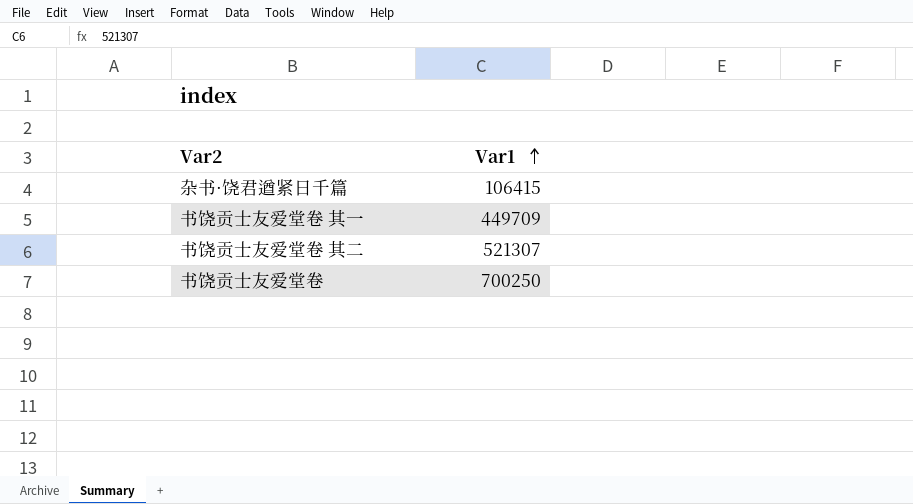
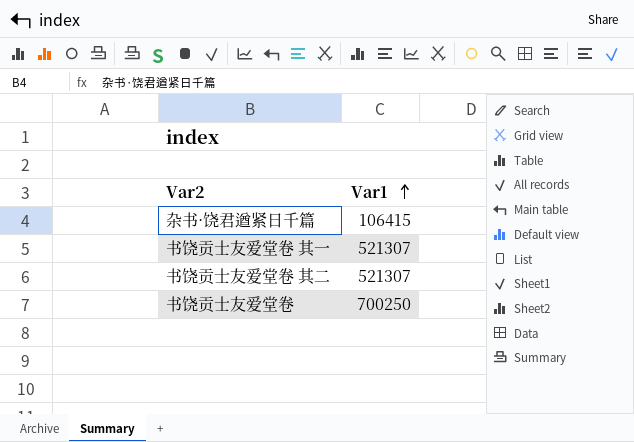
书饶贡士友爱堂卷 其一 | Var1: 449709 -> 521307

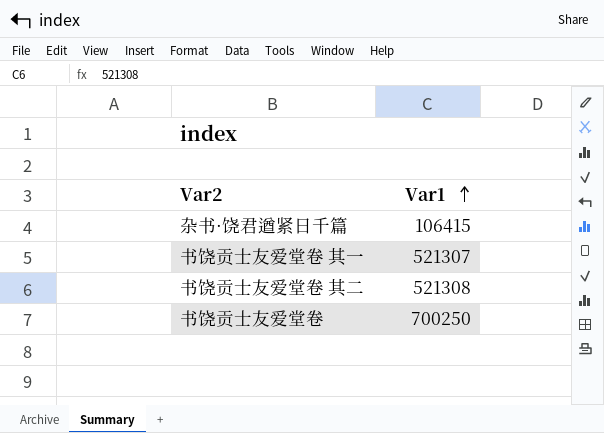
书饶贡士友爱堂卷 其二 | Var1: 521307 -> 521308

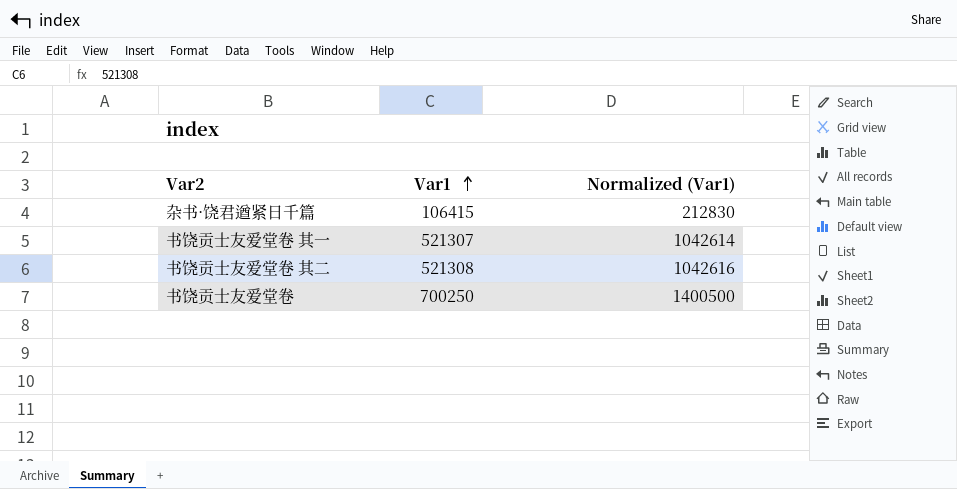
column Normalized (Var1) | formula: none -> [Var1] * 2

